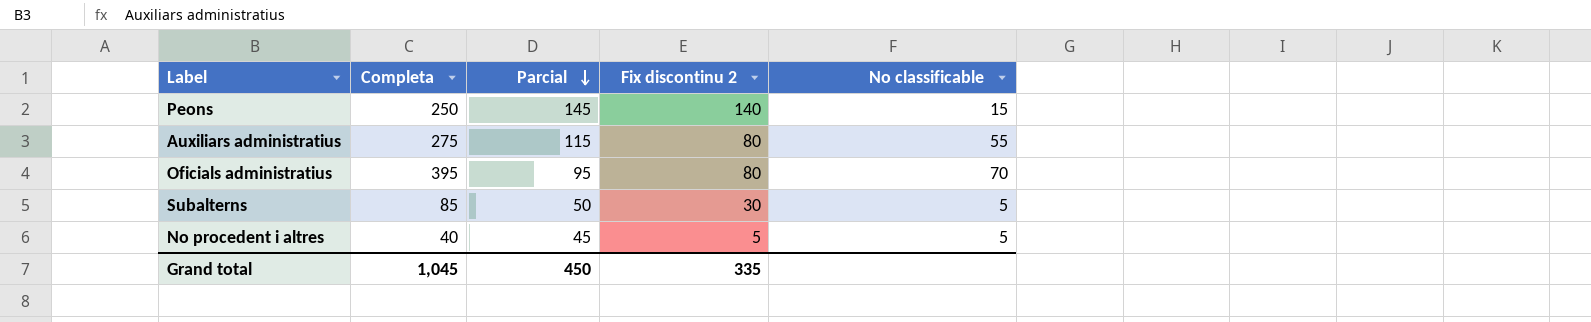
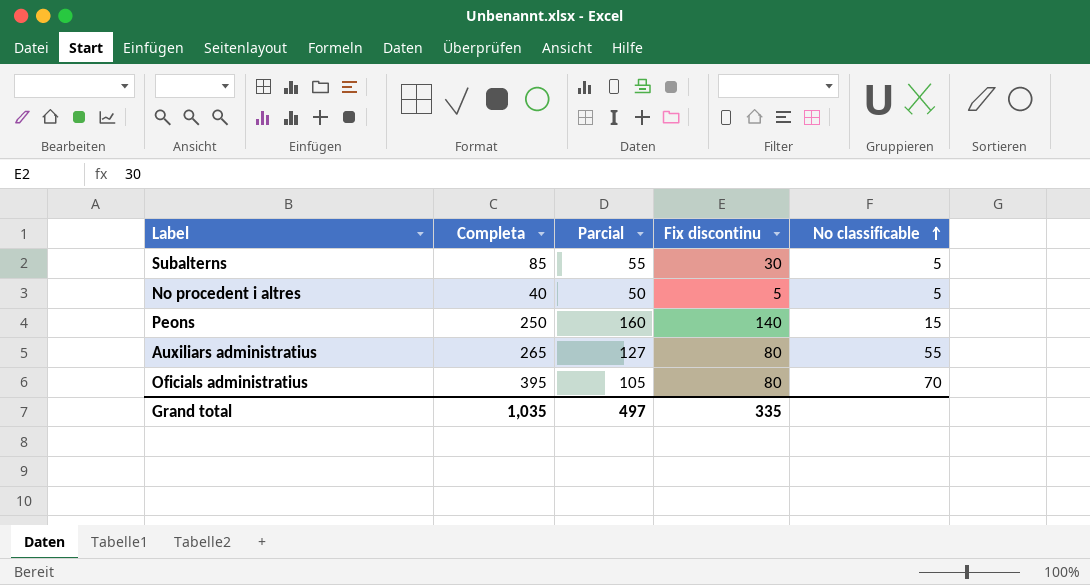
row order: Parcial descending -> No classificable ascending
column name: Fix discontinu 2 -> Fix discontinu
Subalterns | Parcial: 50 -> 55
No procedent i altres | Parcial: 45 -> 50
Peons | Parcial: 145 -> 160
Auxiliars administratius | Completa: 275 -> 265
Auxiliars administratius | Parcial: 115 -> 127
Oficials administratius | Parcial: 95 -> 105
Grand total | Completa: 1,045 -> 1,035
Grand total | Parcial: 450 -> 497

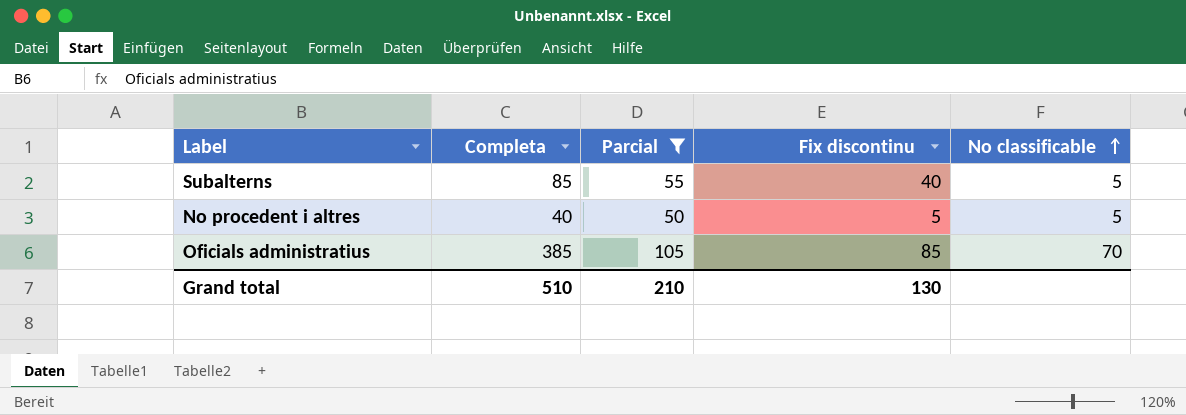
filter: none -> Parcial <= 105
Subalterns | Fix discontinu: 30 -> 40
Oficials administratius | Completa: 395 -> 385
Oficials administratius | Fix discontinu: 80 -> 85
Grand total | Completa: 1,035 -> 510
Grand total | Parcial: 497 -> 210
Grand total | Fix discontinu: 335 -> 130

